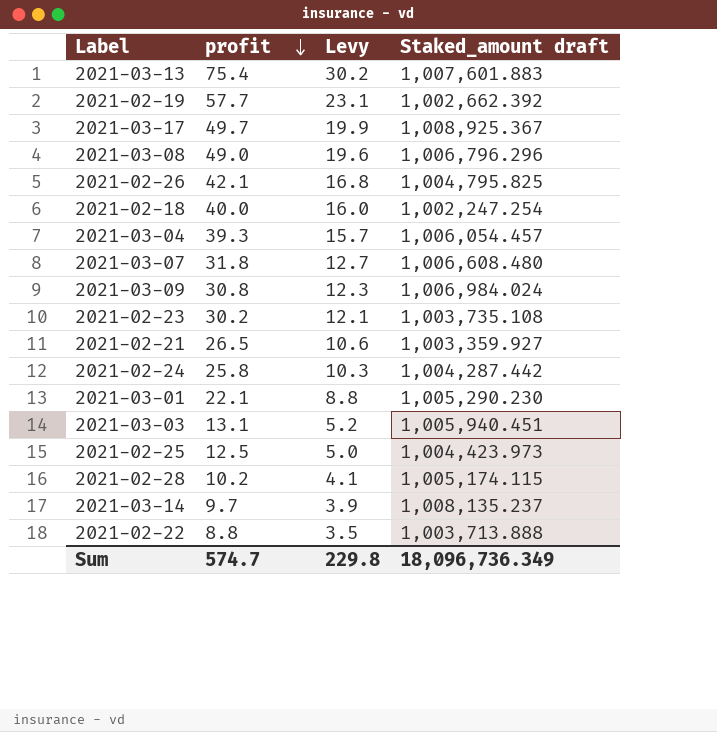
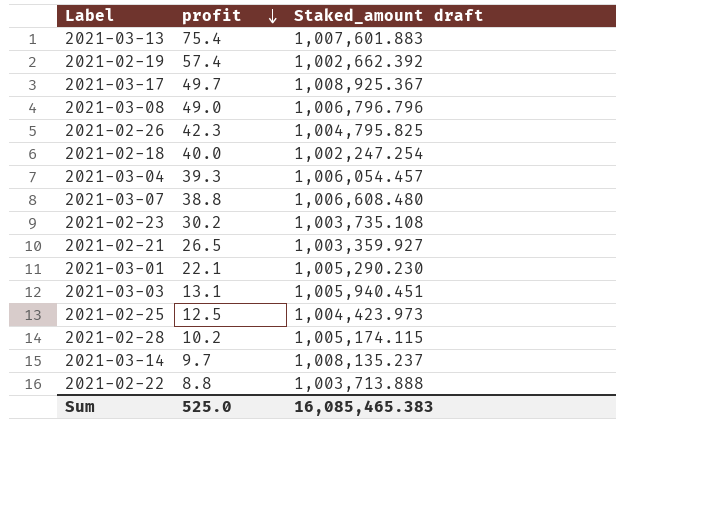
column Levy | formula: [profit] * 0.4 -> none
row 2021-03-09: 30.8 | 12.3 | 1,006,984.024 -> none
row 2021-02-24: 25.8 | 10.3 | 1,004,287.442 -> none
2021-02-19 | profit: 57.7 -> 57.4
2021-03-08 | Staked_amount draft: 1,006,796.296 -> 1,006,796.796
2021-02-26 | profit: 42.1 -> 42.3
2021-03-07 | profit: 31.8 -> 38.8
Sum | profit: 574.7 -> 525.0
Sum | Staked_amount draft: 18,096,736.349 -> 16,085,465.383

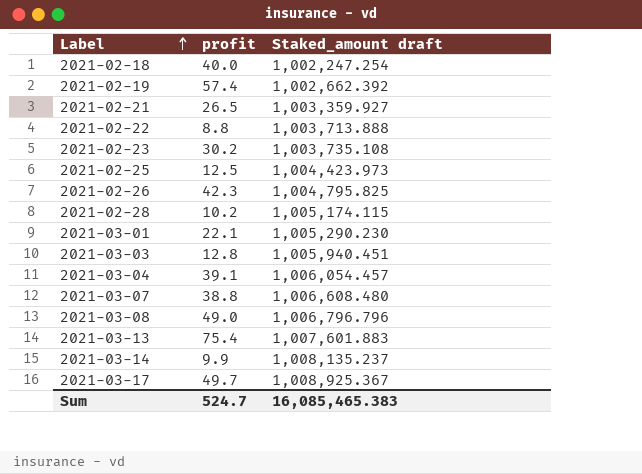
row order: profit descending -> Label ascending
2021-03-03 | profit: 13.1 -> 12.8
2021-03-04 | profit: 39.3 -> 39.1
2021-03-14 | profit: 9.7 -> 9.9
Sum | profit: 525.0 -> 524.7

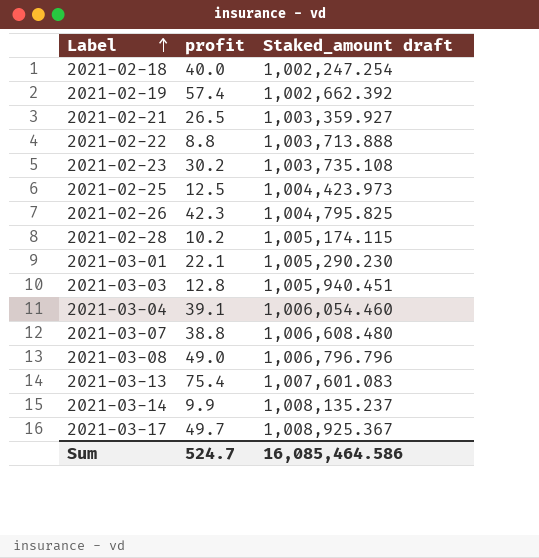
2021-03-04 | Staked_amount draft: 1,006,054.457 -> 1,006,054.460
2021-03-13 | Staked_amount draft: 1,007,601.883 -> 1,007,601.083
Sum | Staked_amount draft: 16,085,465.383 -> 16,085,464.586

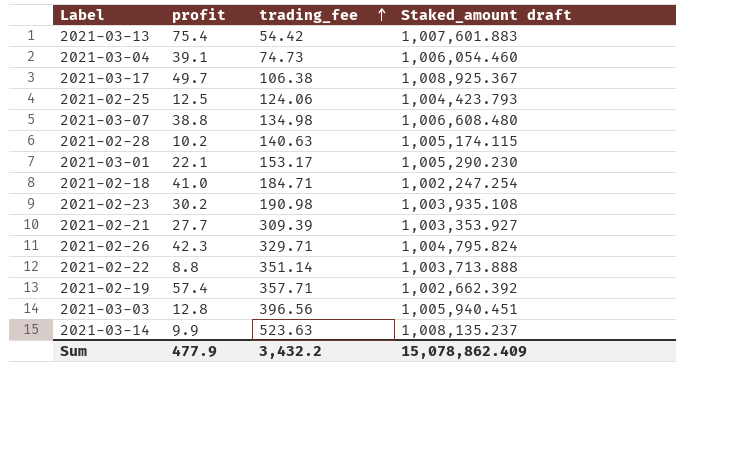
row order: Label ascending -> trading_fee ascending
column trading_fee | position: none -> 3
row 2021-03-08: 49.0 | 1,006,796.796 -> none
2021-03-13 | Staked_amount draft: 1,007,601.083 -> 1,007,601.883
2021-02-25 | Staked_amount draft: 1,004,423.973 -> 1,004,423.793
2021-02-18 | profit: 40.0 -> 41.0
2021-02-23 | Staked_amount draft: 1,003,735.108 -> 1,003,935.108
2021-02-21 | profit: 26.5 -> 27.7
2021-02-21 | Staked_amount draft: 1,003,359.927 -> 1,003,353.927
2021-02-26 | Staked_amount draft: 1,004,795.825 -> 1,004,795.824
Sum | profit: 524.7 -> 477.9
Sum | Staked_amount draft: 16,085,464.586 -> 15,078,862.409

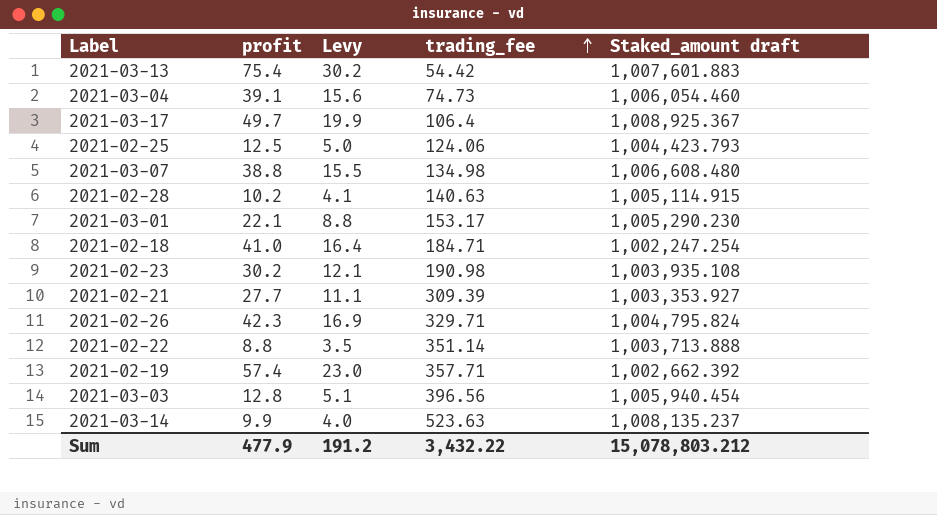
column Levy | formula: none -> [profit] * 0.4
2021-03-17 | trading_fee: 106.38 -> 106.4
2021-02-28 | Staked_amount draft: 1,005,174.115 -> 1,005,114.915
2021-03-03 | Staked_amount draft: 1,005,940.451 -> 1,005,940.454
Sum | trading_fee: 3,432.2 -> 3,432.22
Sum | Staked_amount draft: 15,078,862.409 -> 15,078,803.212

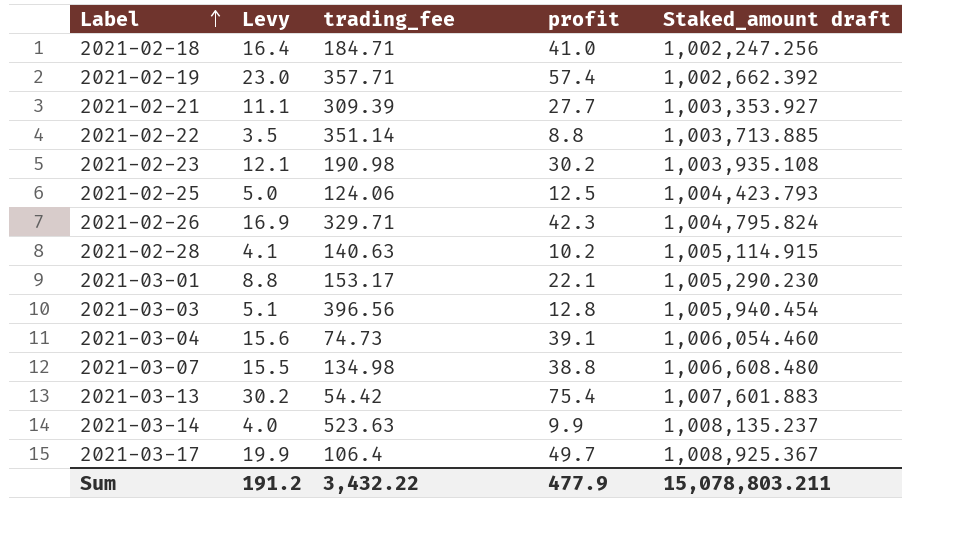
row order: trading_fee ascending -> Label ascending
column profit | position: 2 -> 4
2021-02-18 | Staked_amount draft: 1,002,247.254 -> 1,002,247.256
2021-02-22 | Staked_amount draft: 1,003,713.888 -> 1,003,713.885
Sum | Staked_amount draft: 15,078,803.212 -> 15,078,803.211

